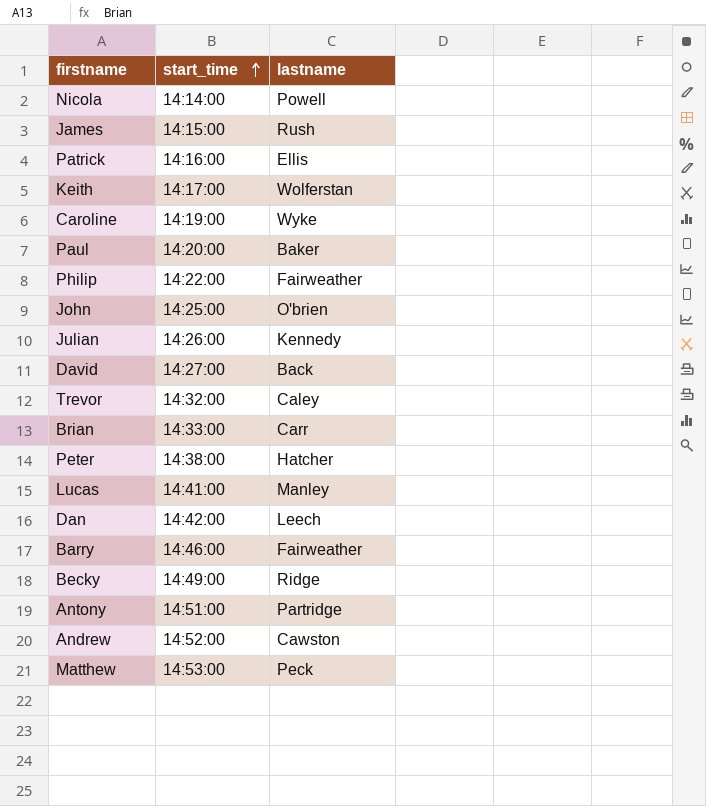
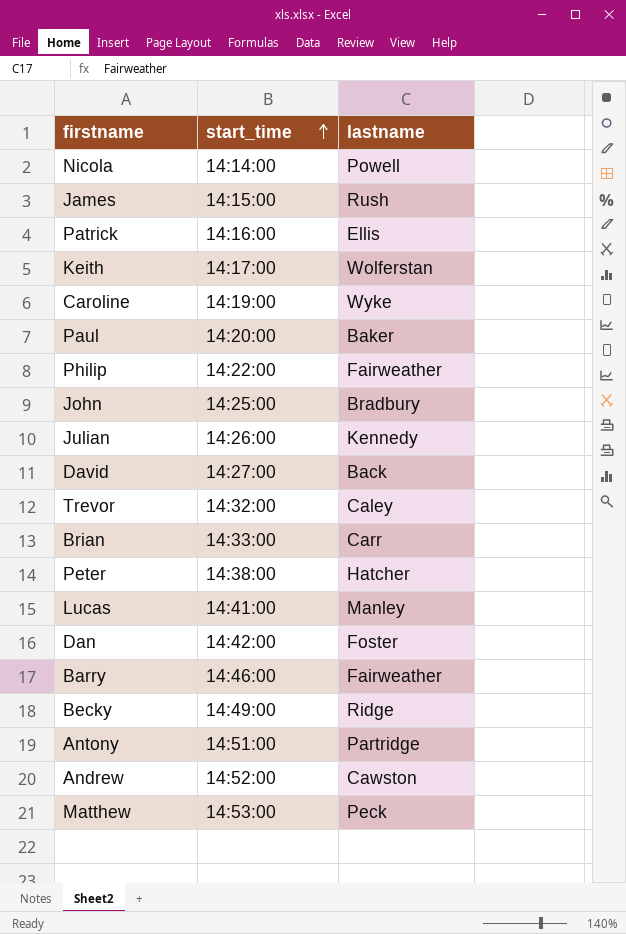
John | lastname: O'brien -> Bradbury
Dan | lastname: Leech -> Foster

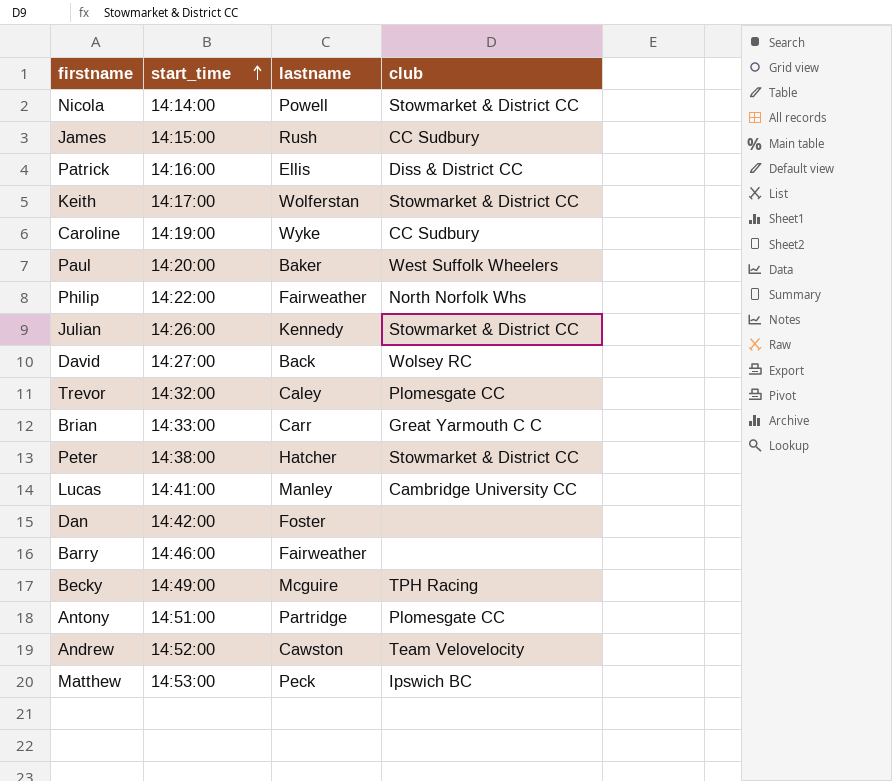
column club | position: none -> 4
row John: 14:25:00 | Bradbury -> none
Becky | lastname: Ridge -> Mcguire

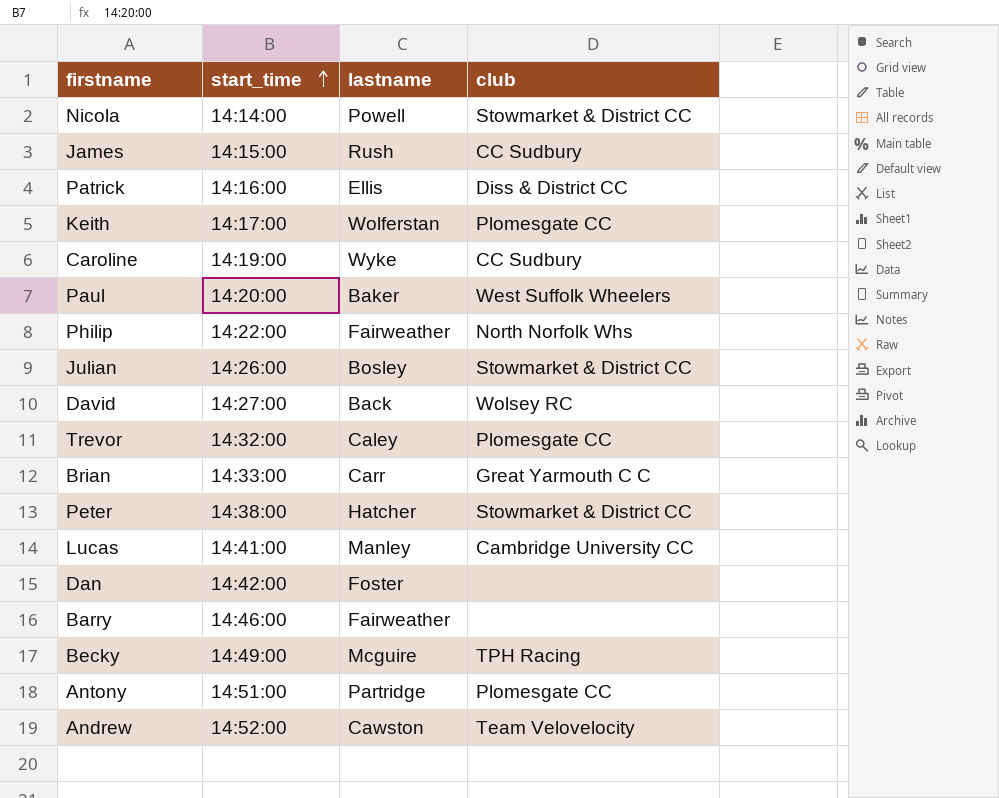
row Matthew: 14:53:00 | Peck | Ipswich BC -> none
Keith | club: Stowmarket & District CC -> Plomesgate CC
Julian | lastname: Kennedy -> Bosley

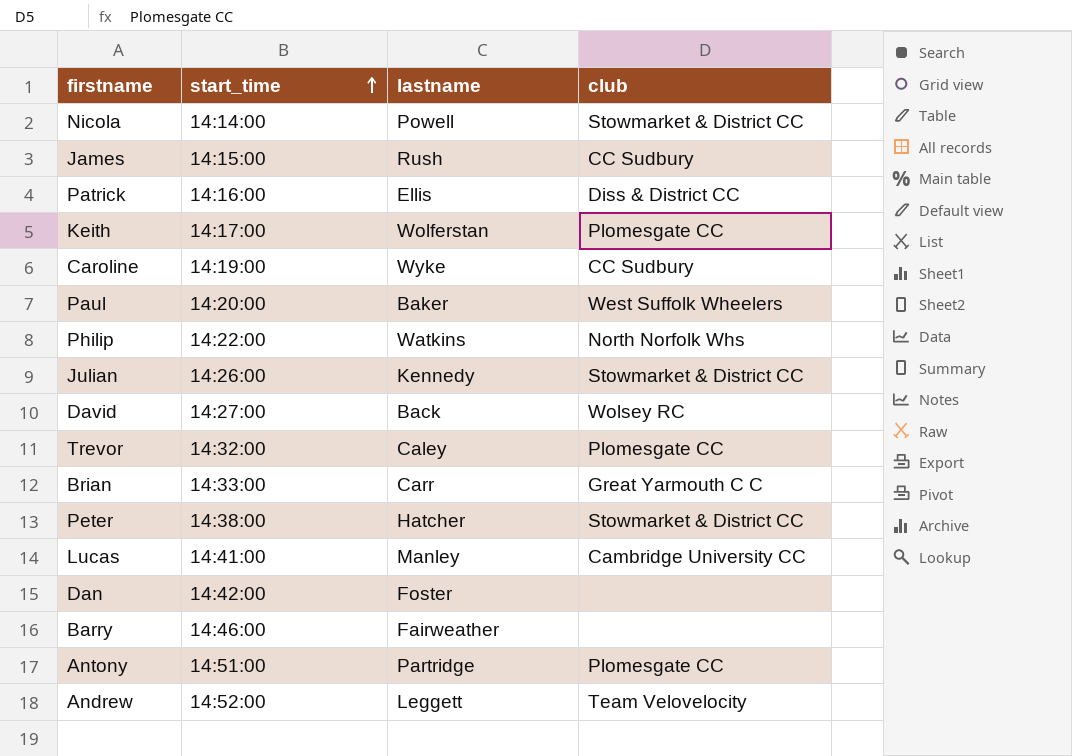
row Becky: 14:49:00 | Mcguire | TPH Racing -> none
Philip | lastname: Fairweather -> Watkins
Julian | lastname: Bosley -> Kennedy
Andrew | lastname: Cawston -> Leggett

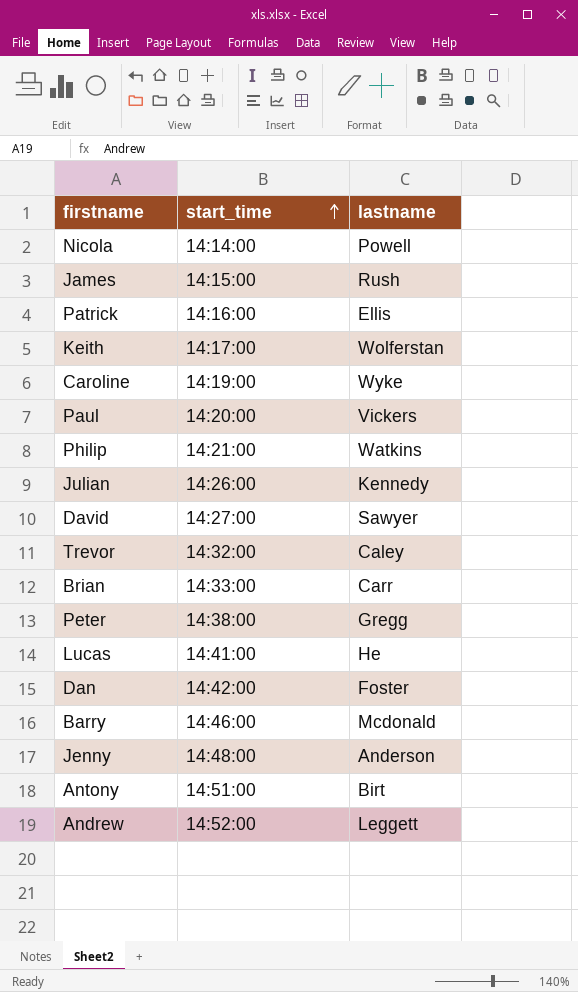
column club | position: 4 -> none
Paul | lastname: Baker -> Vickers
Philip | start_time: 14:22:00 -> 14:21:00
David | lastname: Back -> Sawyer
Peter | lastname: Hatcher -> Gregg
Lucas | lastname: Manley -> He
Barry | lastname: Fairweather -> Mcdonald
row Jenny: none -> 14:48:00 | Anderson
Antony | lastname: Partridge -> Birt

